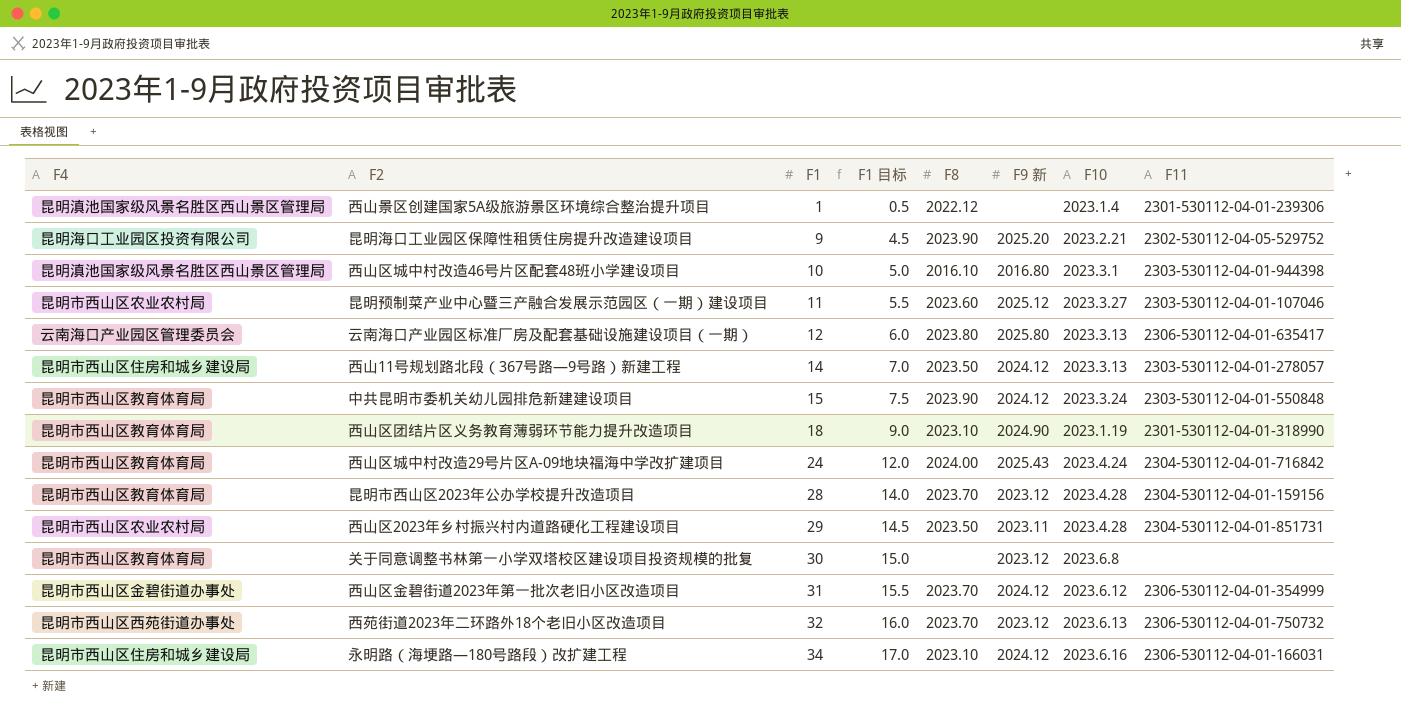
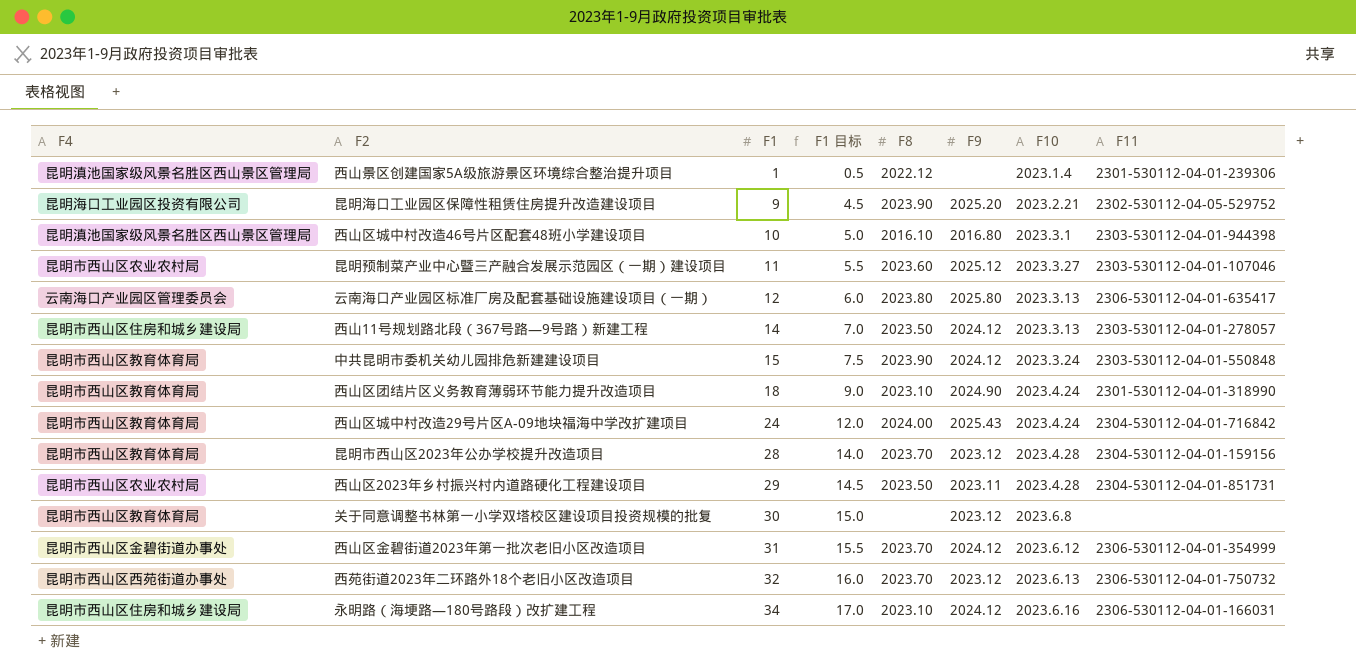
column name: F9 新 -> F9
西山区团结片区义务教育薄弱环节能力提升改造项目 | F10: 2023.1.19 -> 2023.4.24

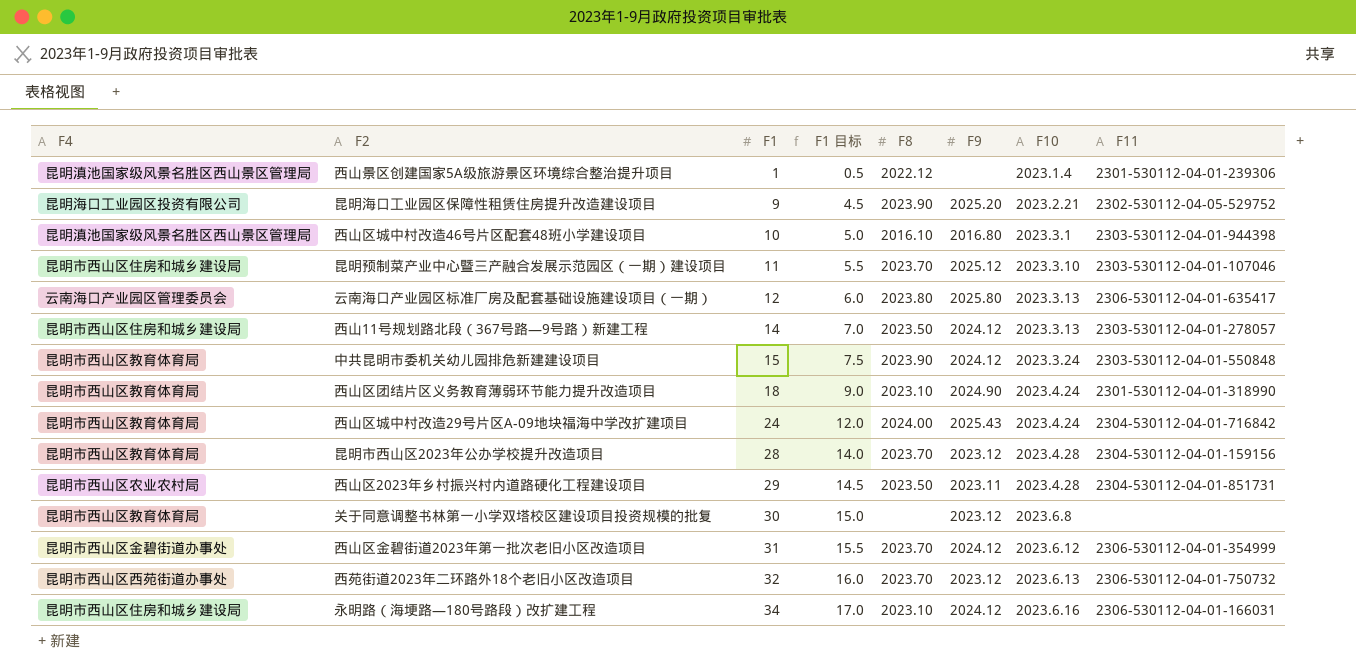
昆明预制菜产业中心暨三产融合发展示范园区（一期）建设项目 | F4: 昆明市西山区农业农村局 -> 昆明市西山区住房和城乡建设局
昆明预制菜产业中心暨三产融合发展示范园区（一期）建设项目 | F8: 2023.60 -> 2023.70
昆明预制菜产业中心暨三产融合发展示范园区（一期）建设项目 | F10: 2023.3.27 -> 2023.3.10

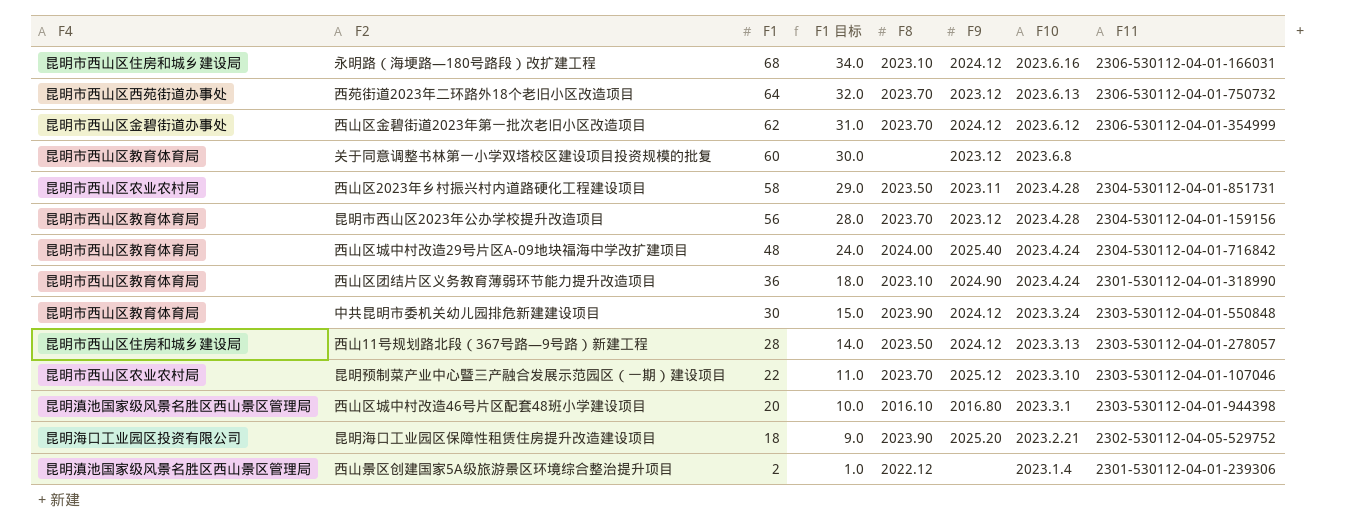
row order: F1 ascending -> F1 descending
row 云南海口产业园区标准厂房及配套基础设施建设项目（一期）: 云南海口产业园区管理委员会 | 12 | 6.0 | 2023.80 | 2025.80 | 2023.3.13 | 2306-530112-04-01-635417 -> none
永明路（海埂路—180号路段）改扩建工程 | F1: 34 -> 68
永明路（海埂路—180号路段）改扩建工程 | F1 目标: 17.0 -> 34.0
西苑街道2023年二环路外18个老旧小区改造项目 | F1: 32 -> 64
西苑街道2023年二环路外18个老旧小区改造项目 | F1 目标: 16.0 -> 32.0
西山区金碧街道2023年第一批次老旧小区改造项目 | F1: 31 -> 62
西山区金碧街道2023年第一批次老旧小区改造项目 | F1 目标: 15.5 -> 31.0
关于同意调整书林第一小学双塔校区建设项目投资规模的批复 | F1: 30 -> 60
关于同意调整书林第一小学双塔校区建设项目投资规模的批复 | F1 目标: 15.0 -> 30.0
西山区2023年乡村振兴村内道路硬化工程建设项目 | F1: 29 -> 58
西山区2023年乡村振兴村内道路硬化工程建设项目 | F1 目标: 14.5 -> 29.0
昆明市西山区2023年公办学校提升改造项目 | F1: 28 -> 56
昆明市西山区2023年公办学校提升改造项目 | F1 目标: 14.0 -> 28.0
西山区城中村改造29号片区A-09地块福海中学改扩建项目 | F1: 24 -> 48
西山区城中村改造29号片区A-09地块福海中学改扩建项目 | F1 目标: 12.0 -> 24.0
西山区城中村改造29号片区A-09地块福海中学改扩建项目 | F9: 2025.43 -> 2025.40
西山区团结片区义务教育薄弱环节能力提升改造项目 | F1: 18 -> 36
西山区团结片区义务教育薄弱环节能力提升改造项目 | F1 目标: 9.0 -> 18.0
中共昆明市委机关幼儿园排危新建建设项目 | F1: 15 -> 30
中共昆明市委机关幼儿园排危新建建设项目 | F1 目标: 7.5 -> 15.0
西山11号规划路北段（367号路—9号路）新建工程 | F1: 14 -> 28
西山11号规划路北段（367号路—9号路）新建工程 | F1 目标: 7.0 -> 14.0
昆明预制菜产业中心暨三产融合发展示范园区（一期）建设项目 | F4: 昆明市西山区住房和城乡建设局 -> 昆明市西山区农业农村局
昆明预制菜产业中心暨三产融合发展示范园区（一期）建设项目 | F1: 11 -> 22
昆明预制菜产业中心暨三产融合发展示范园区（一期）建设项目 | F1 目标: 5.5 -> 11.0
西山区城中村改造46号片区配套48班小学建设项目 | F1: 10 -> 20
西山区城中村改造46号片区配套48班小学建设项目 | F1 目标: 5.0 -> 10.0
昆明海口工业园区保障性租赁住房提升改造建设项目 | F1: 9 -> 18
昆明海口工业园区保障性租赁住房提升改造建设项目 | F1 目标: 4.5 -> 9.0
西山景区创建国家5A级旅游景区环境综合整治提升项目 | F1: 1 -> 2
西山景区创建国家5A级旅游景区环境综合整治提升项目 | F1 目标: 0.5 -> 1.0

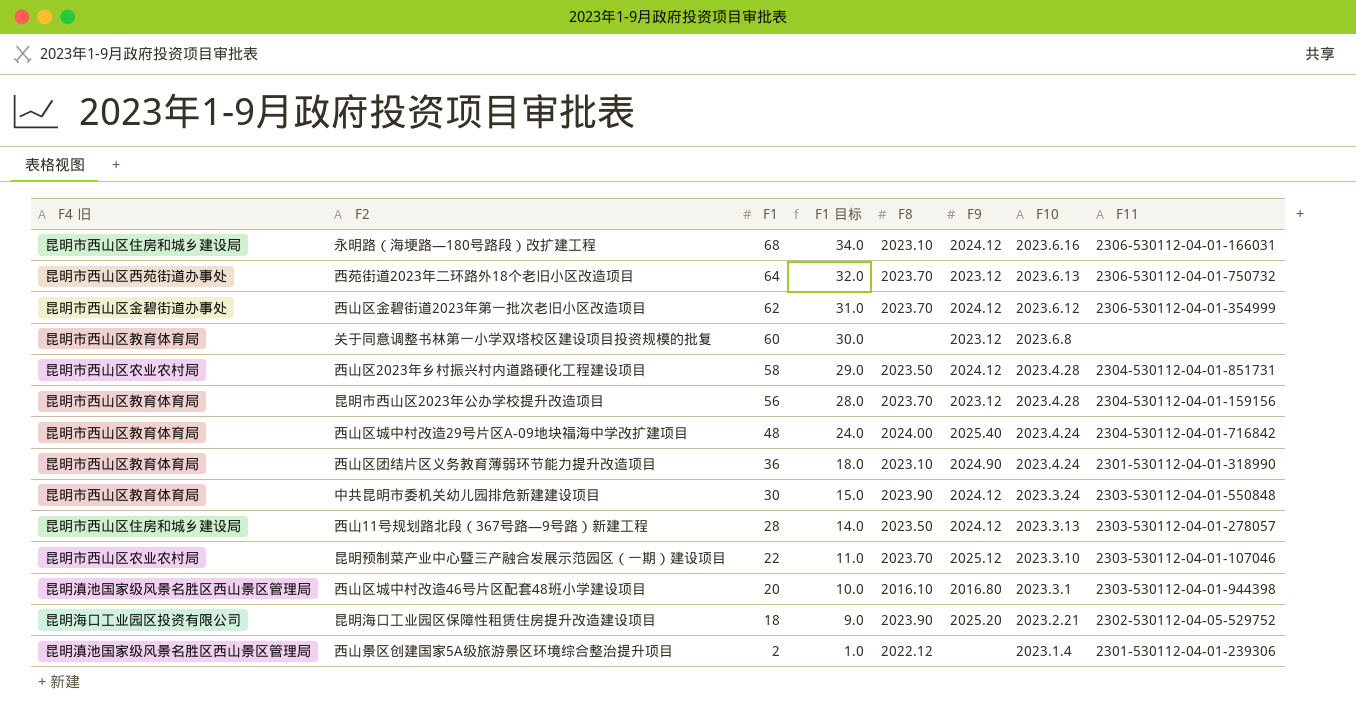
column name: F4 -> F4 旧
西山区2023年乡村振兴村内道路硬化工程建设项目 | F9: 2023.11 -> 2024.12

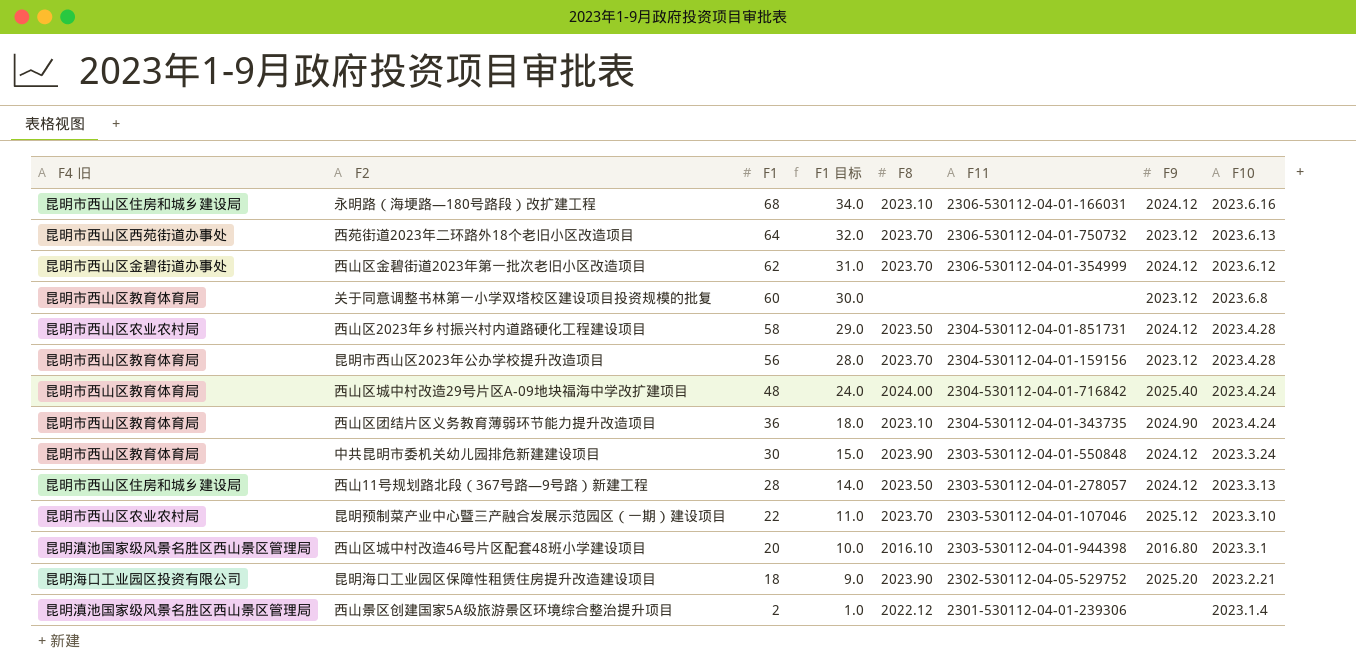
column F11 | position: 8 -> 6
西山区团结片区义务教育薄弱环节能力提升改造项目 | F11: 2301-530112-04-01-318990 -> 2304-530112-04-01-343735

